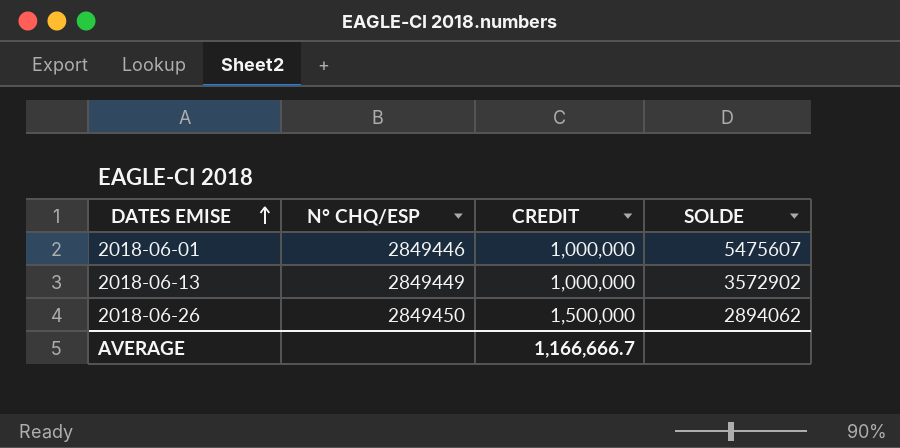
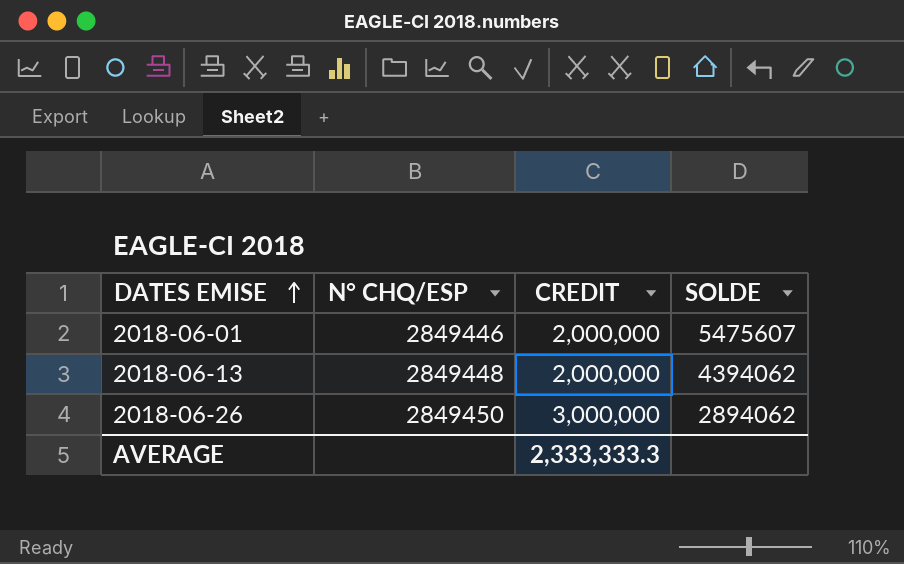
2018-06-01 | CREDIT: 1,000,000 -> 2,000,000
2018-06-13 | N° CHQ/ESP: 2849449 -> 2849448
2018-06-13 | CREDIT: 1,000,000 -> 2,000,000
2018-06-13 | SOLDE: 3572902 -> 4394062
2018-06-26 | CREDIT: 1,500,000 -> 3,000,000
AVERAGE | CREDIT: 1,166,666.7 -> 2,333,333.3

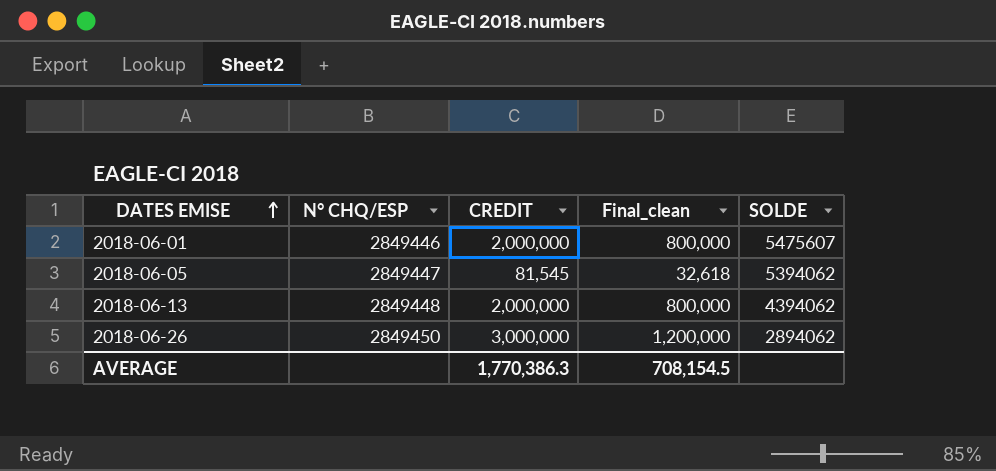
column Final_clean | formula: none -> [CREDIT] * 0.4
row 2018-06-05: none -> 2849447 | 81,545 | 32,618 | 5394062
AVERAGE | CREDIT: 2,333,333.3 -> 1,770,386.3

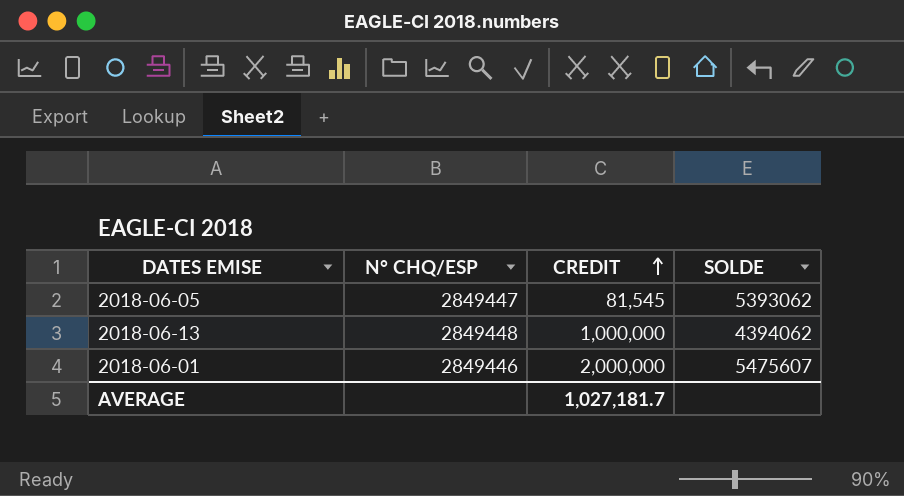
row order: DATES EMISE ascending -> CREDIT ascending
column Final_clean | formula: [CREDIT] * 0.4 -> none
row 2018-06-26: 2849450 | 3,000,000 | 1,200,000 | 2894062 -> none
2018-06-05 | SOLDE: 5394062 -> 5393062
2018-06-13 | CREDIT: 2,000,000 -> 1,000,000
AVERAGE | CREDIT: 1,770,386.3 -> 1,027,181.7

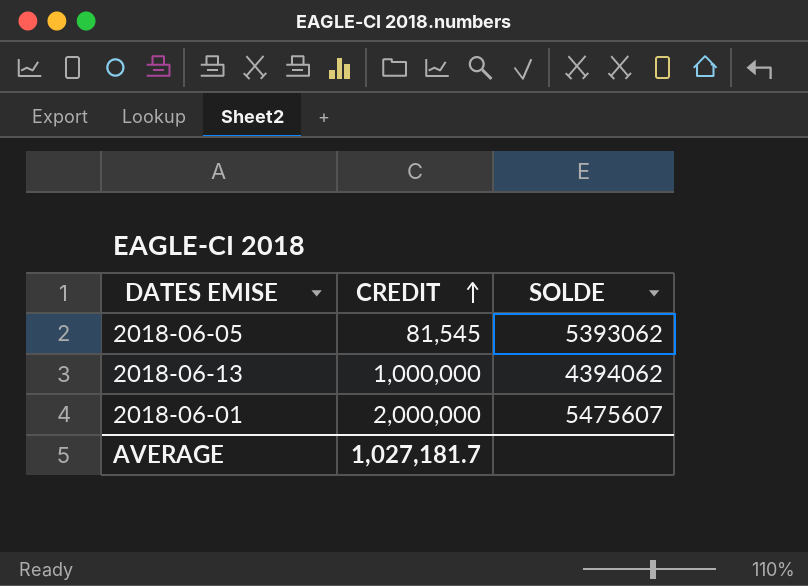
column N° CHQ/ESP | position: 2 -> none

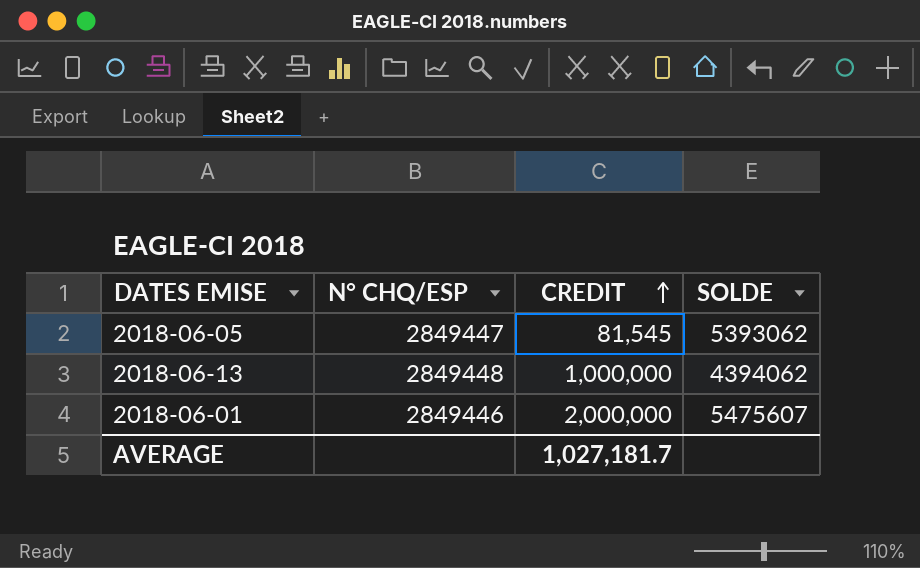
column N° CHQ/ESP | position: none -> 2

